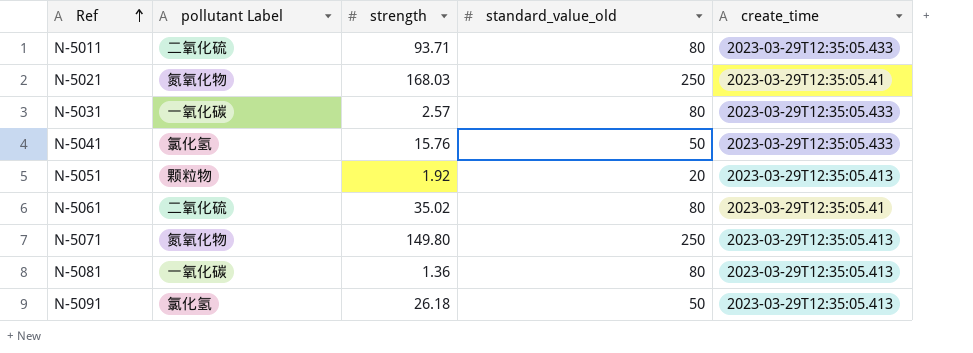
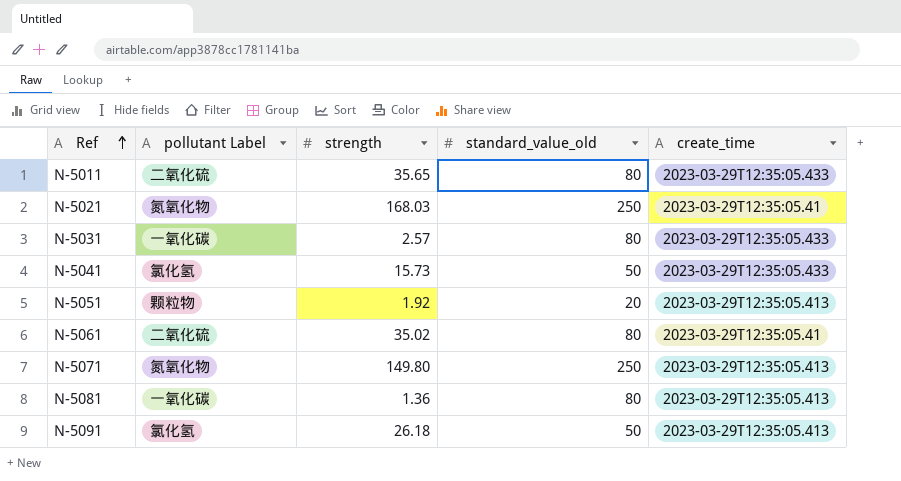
N-5011 | strength: 93.71 -> 35.65
N-5041 | strength: 15.76 -> 15.73

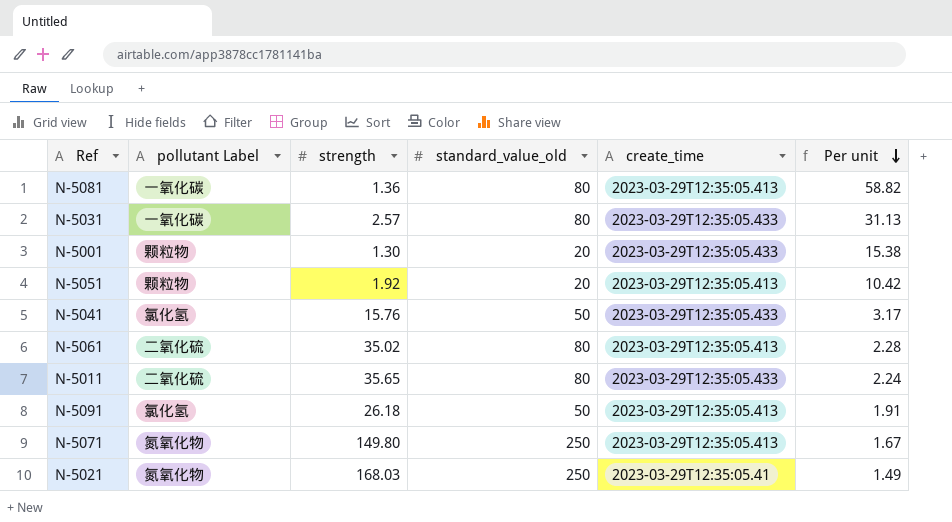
row order: Ref ascending -> Per unit descending
column Per unit | formula: none -> [standard_value_old] / [strength]
row N-5001: none -> 颗粒物 | 1.30 | 20 | 2023-03-29T12:35:05.433 | 15.38
N-5041 | strength: 15.73 -> 15.76
N-5061 | create_time: 2023-03-29T12:35:05.41 -> 2023-03-29T12:35:05.413

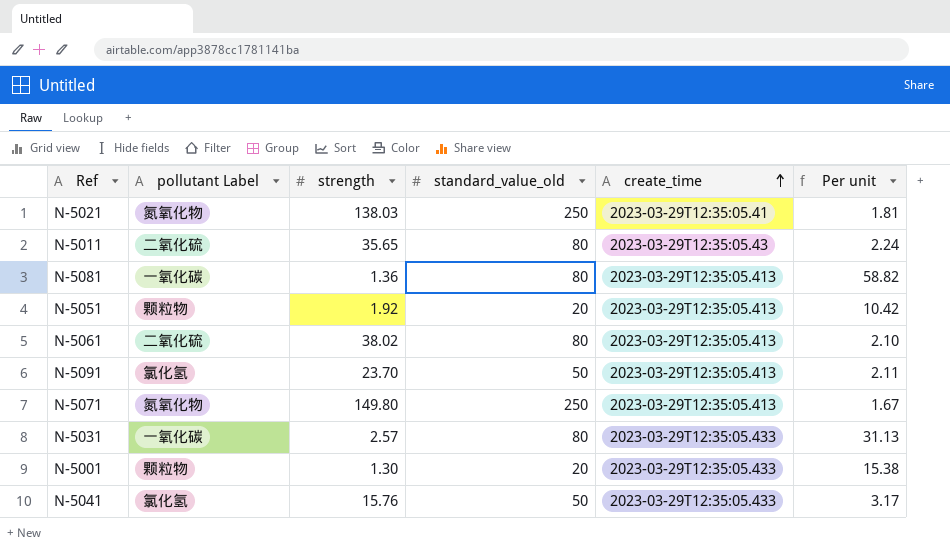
row order: Per unit descending -> create_time ascending
N-5021 | strength: 168.03 -> 138.03
N-5021 | Per unit: 1.49 -> 1.81
N-5011 | create_time: 2023-03-29T12:35:05.433 -> 2023-03-29T12:35:05.43
N-5061 | strength: 35.02 -> 38.02
N-5061 | Per unit: 2.28 -> 2.10
N-5091 | strength: 26.18 -> 23.70
N-5091 | Per unit: 1.91 -> 2.11

